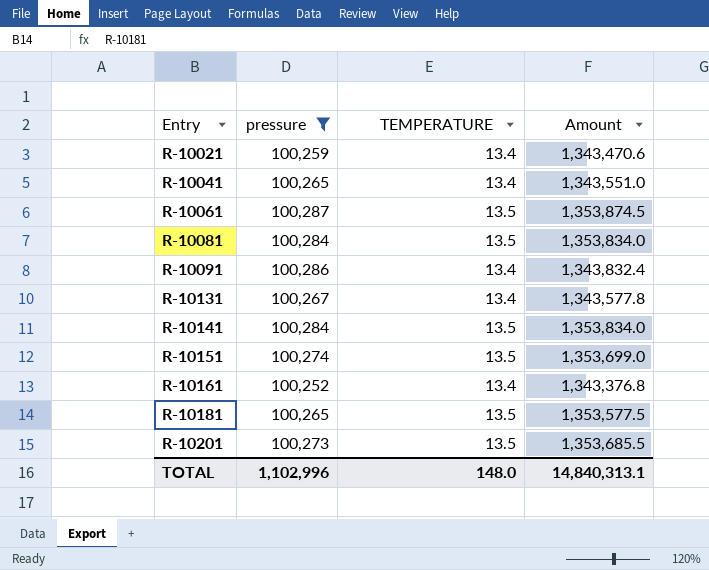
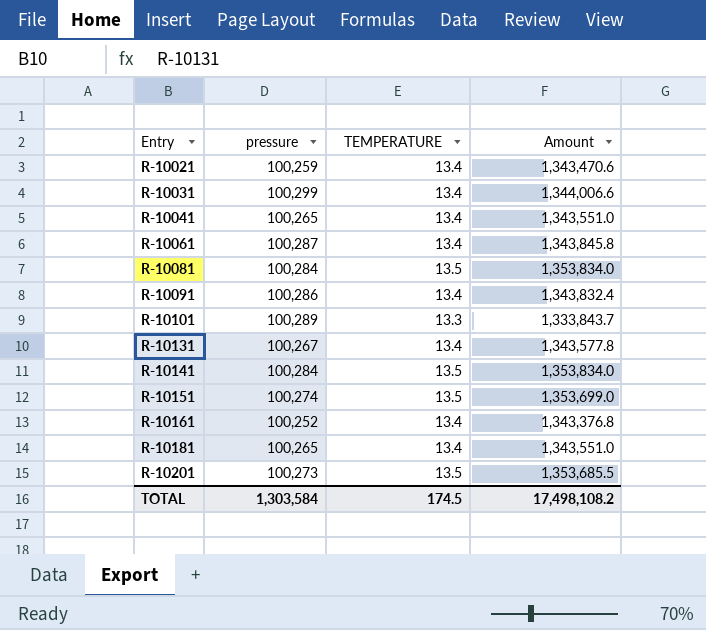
filter: pressure <= 100,287 -> none
R-10061 | TEMPERATURE: 13.5 -> 13.4
R-10061 | Amount: 1,353,874.5 -> 1,343,845.8
R-10181 | TEMPERATURE: 13.5 -> 13.4
R-10181 | Amount: 1,353,577.5 -> 1,343,551.0
TOTAL | pressure: 1,102,996 -> 1,303,584
TOTAL | TEMPERATURE: 148.0 -> 174.5
TOTAL | Amount: 14,840,313.1 -> 17,498,108.2

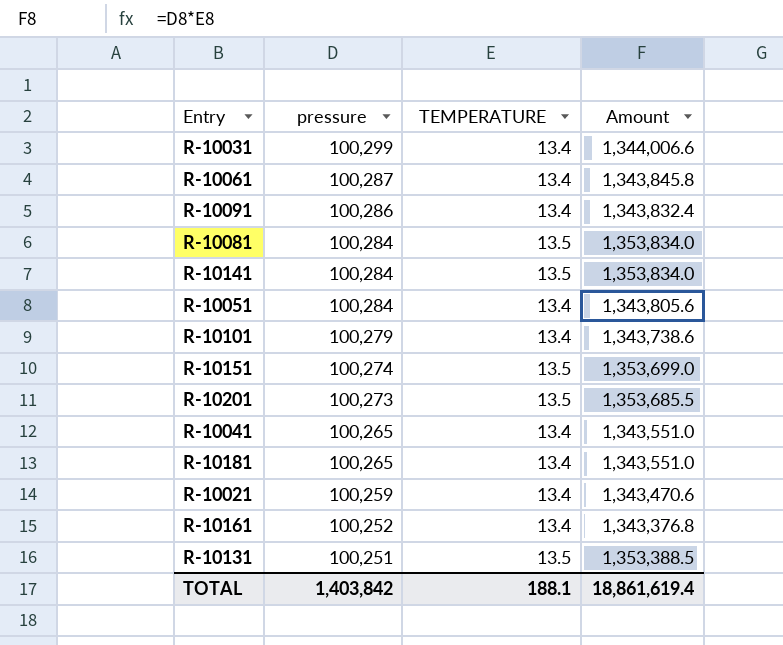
row order: Entry ascending -> pressure descending
row R-10051: none -> 100,284 | 13.4 | 1,343,805.6
R-10101 | pressure: 100,289 -> 100,279
R-10101 | TEMPERATURE: 13.3 -> 13.4
R-10101 | Amount: 1,333,843.7 -> 1,343,738.6
R-10131 | pressure: 100,267 -> 100,251
R-10131 | TEMPERATURE: 13.4 -> 13.5
R-10131 | Amount: 1,343,577.8 -> 1,353,388.5
TOTAL | pressure: 1,303,584 -> 1,403,842
TOTAL | TEMPERATURE: 174.5 -> 188.1
TOTAL | Amount: 17,498,108.2 -> 18,861,619.4

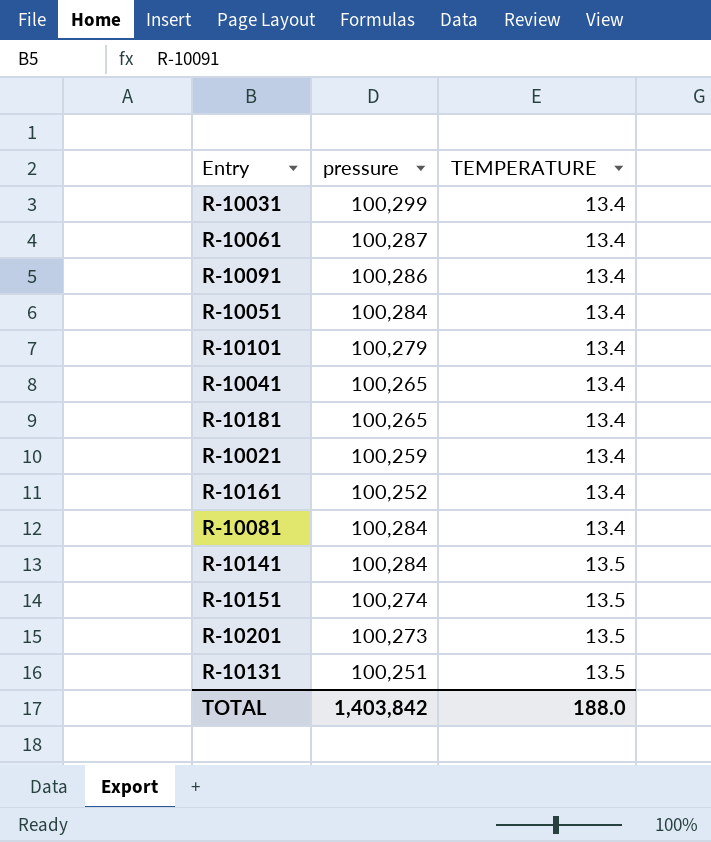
row order: pressure descending -> TEMPERATURE ascending
column Amount | formula: [pressure] * [TEMPERATURE] -> none
R-10081 | TEMPERATURE: 13.5 -> 13.4
TOTAL | TEMPERATURE: 188.1 -> 188.0

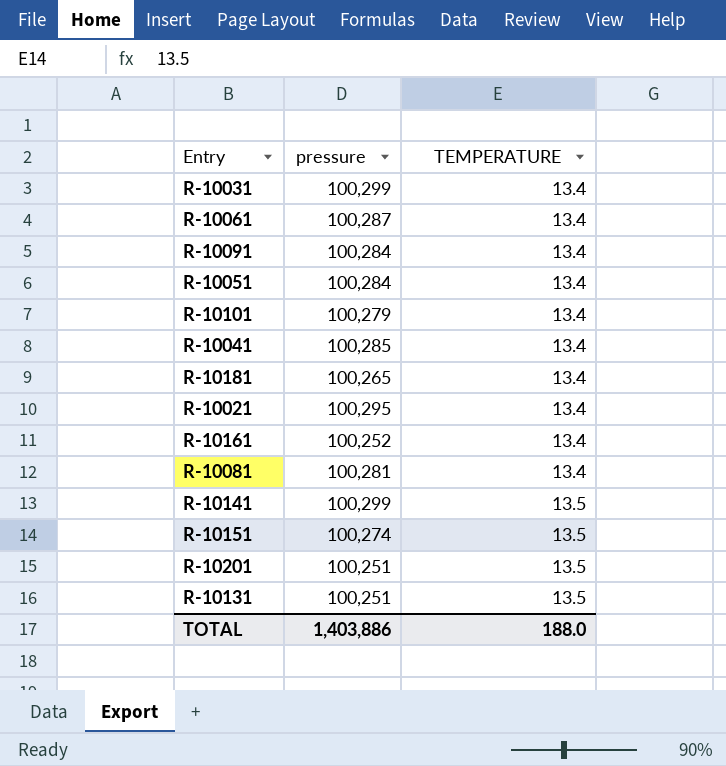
R-10091 | pressure: 100,286 -> 100,284
R-10041 | pressure: 100,265 -> 100,285
R-10021 | pressure: 100,259 -> 100,295
R-10081 | pressure: 100,284 -> 100,281
R-10141 | pressure: 100,284 -> 100,299
R-10201 | pressure: 100,273 -> 100,251
TOTAL | pressure: 1,403,842 -> 1,403,886

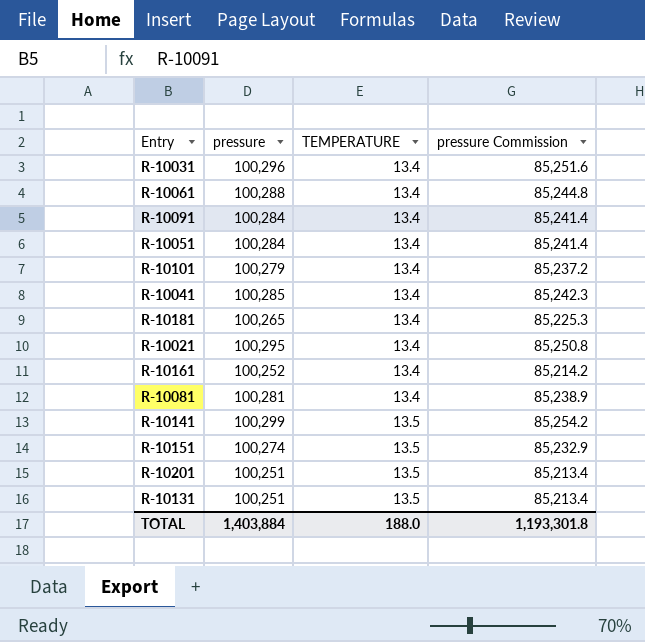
column pressure Commission | formula: none -> [pressure] * 0.85
R-10031 | pressure: 100,299 -> 100,296
R-10061 | pressure: 100,287 -> 100,288
TOTAL | pressure: 1,403,886 -> 1,403,884

